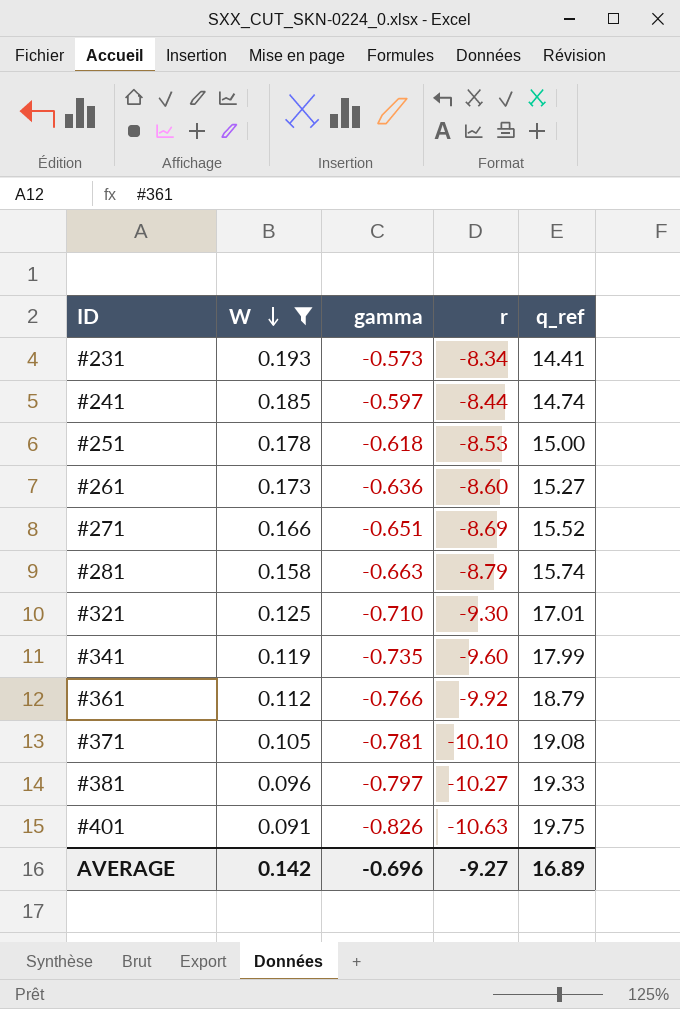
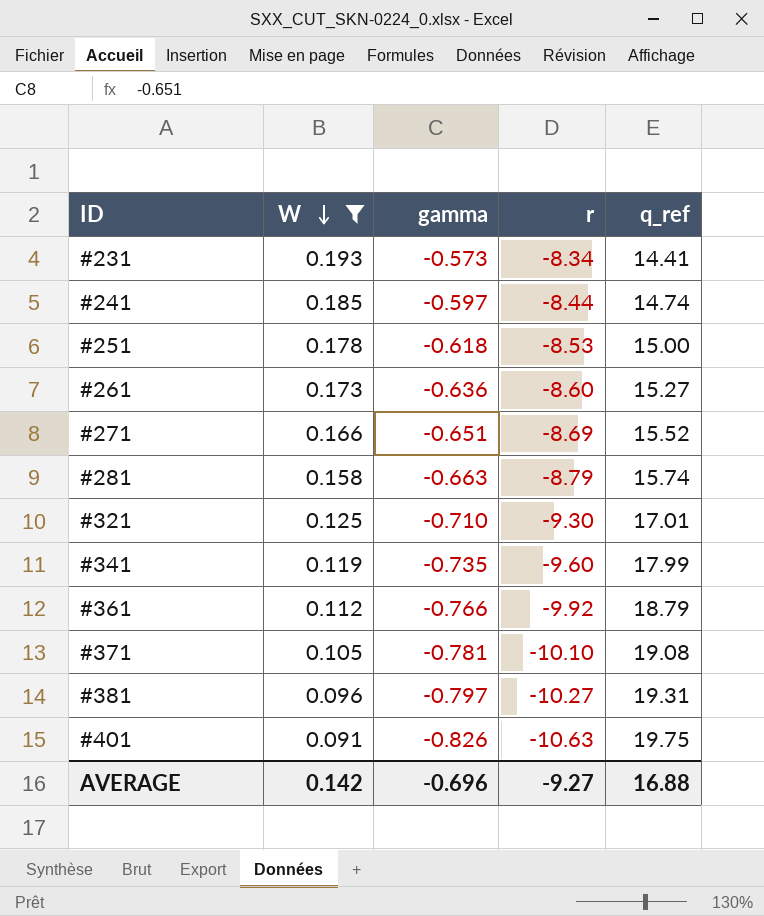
#381 | q_ref: 19.33 -> 19.31
AVERAGE | q_ref: 16.89 -> 16.88

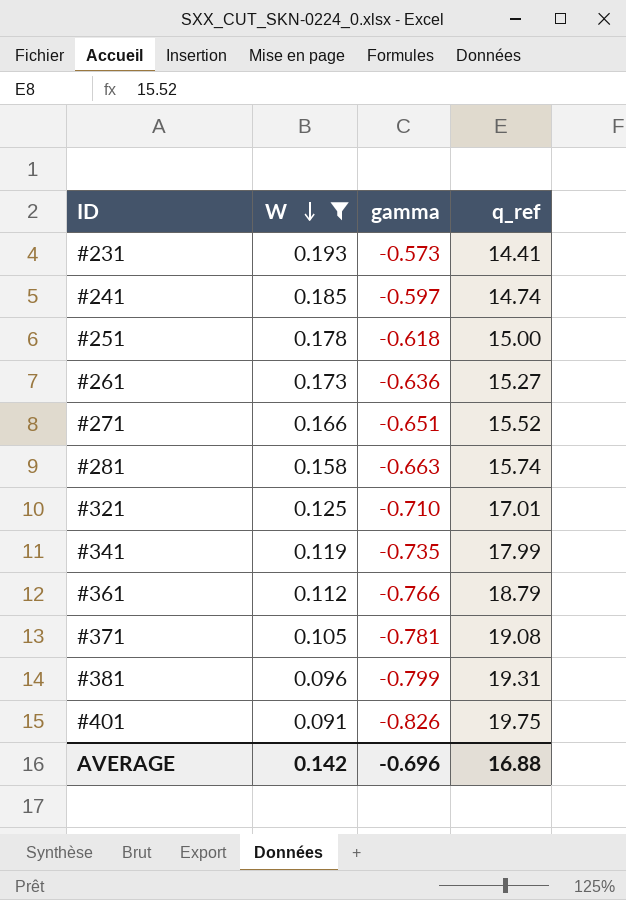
column r | position: 4 -> none
#381 | gamma: -0.797 -> -0.799

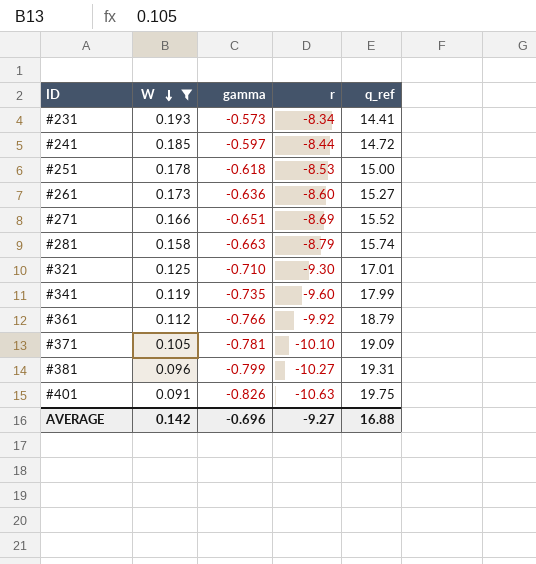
column r | position: none -> 4
#241 | q_ref: 14.74 -> 14.72
#371 | q_ref: 19.08 -> 19.09

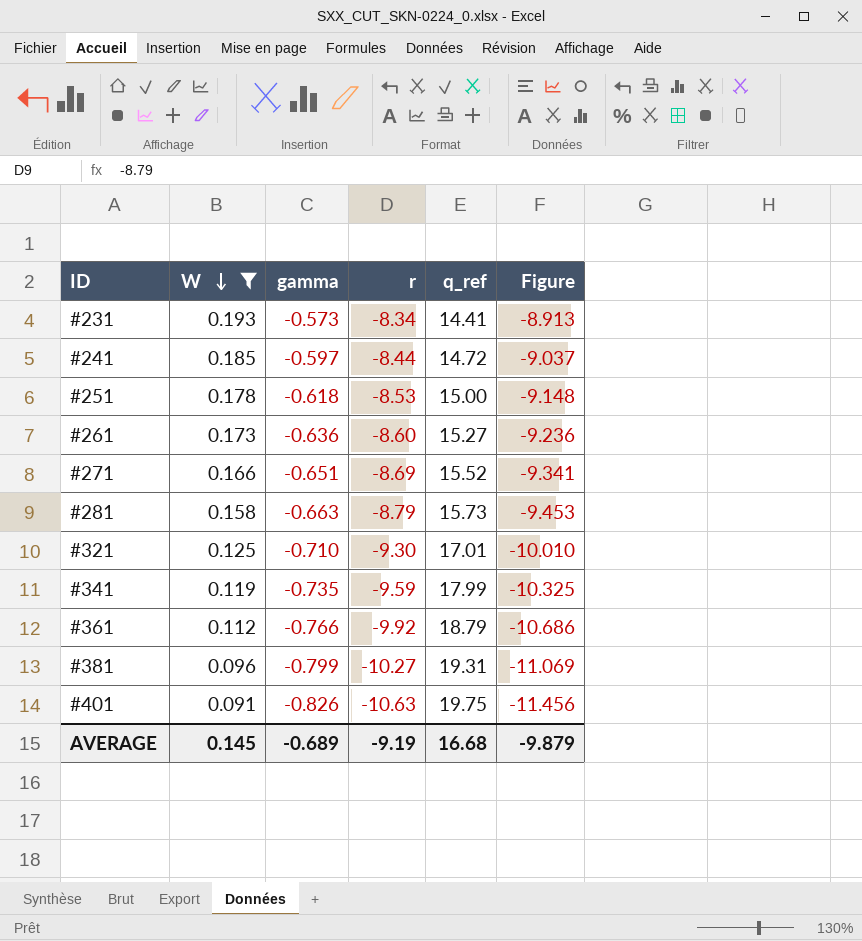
column Figure | formula: none -> [gamma] + [r]
row #371: 0.105 | -0.781 | -10.10 | 19.09 -> none
#281 | q_ref: 15.74 -> 15.73
#341 | r: -9.60 -> -9.59
AVERAGE | W: 0.142 -> 0.145
AVERAGE | gamma: -0.696 -> -0.689
AVERAGE | r: -9.27 -> -9.19
AVERAGE | q_ref: 16.88 -> 16.68

